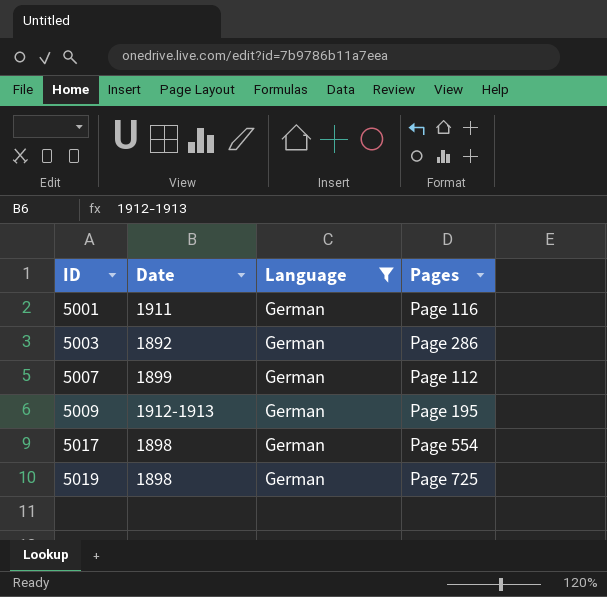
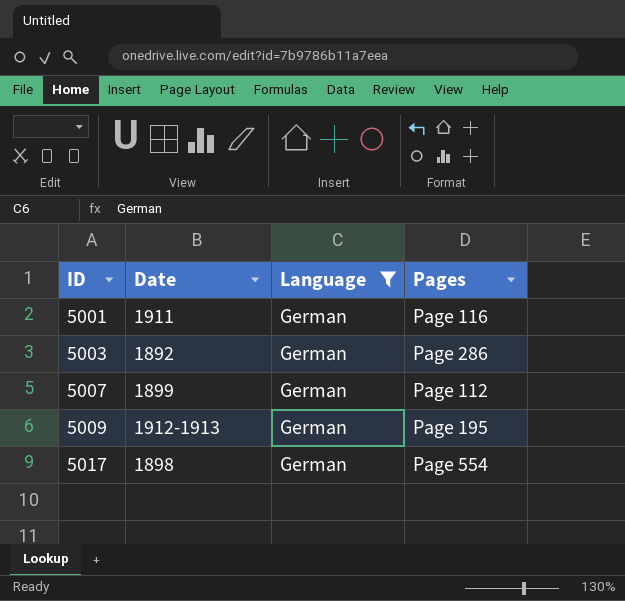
row 5019: 1898 | German | Page 725 -> none

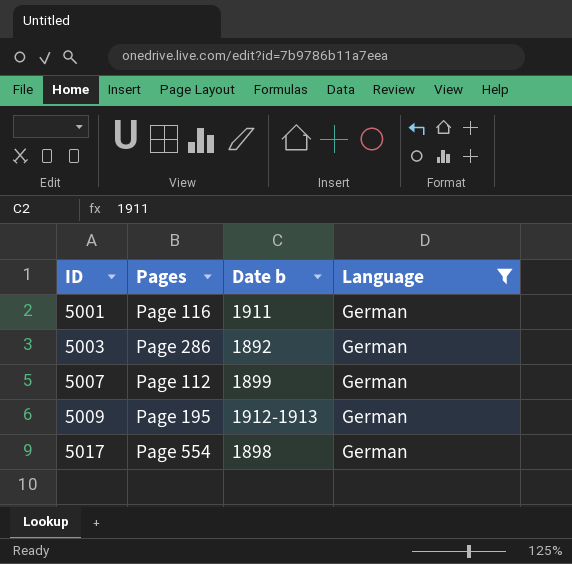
column Pages | position: 4 -> 2
column name: Date -> Date b

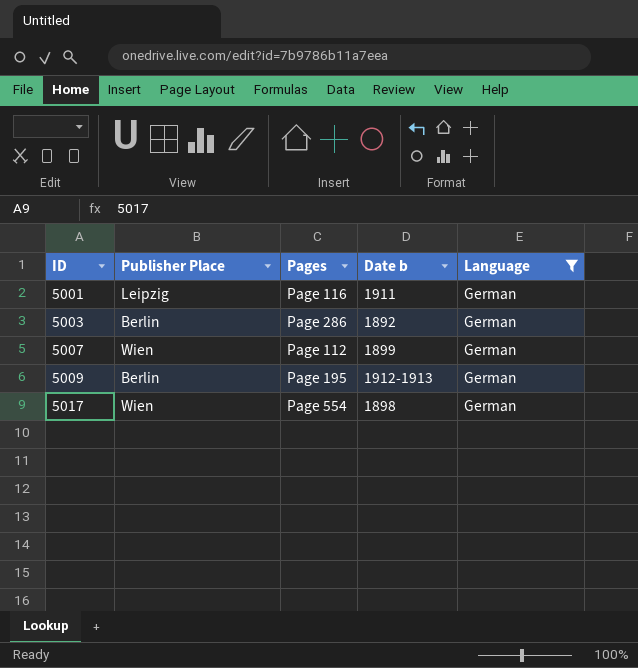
column Publisher Place | position: none -> 2

